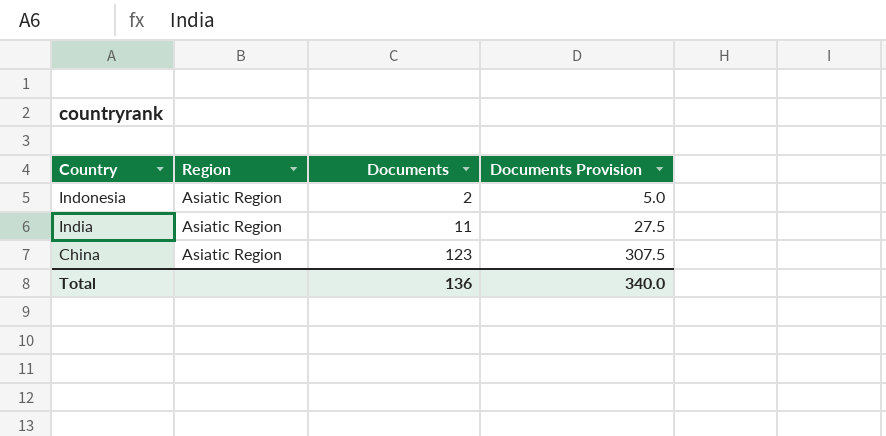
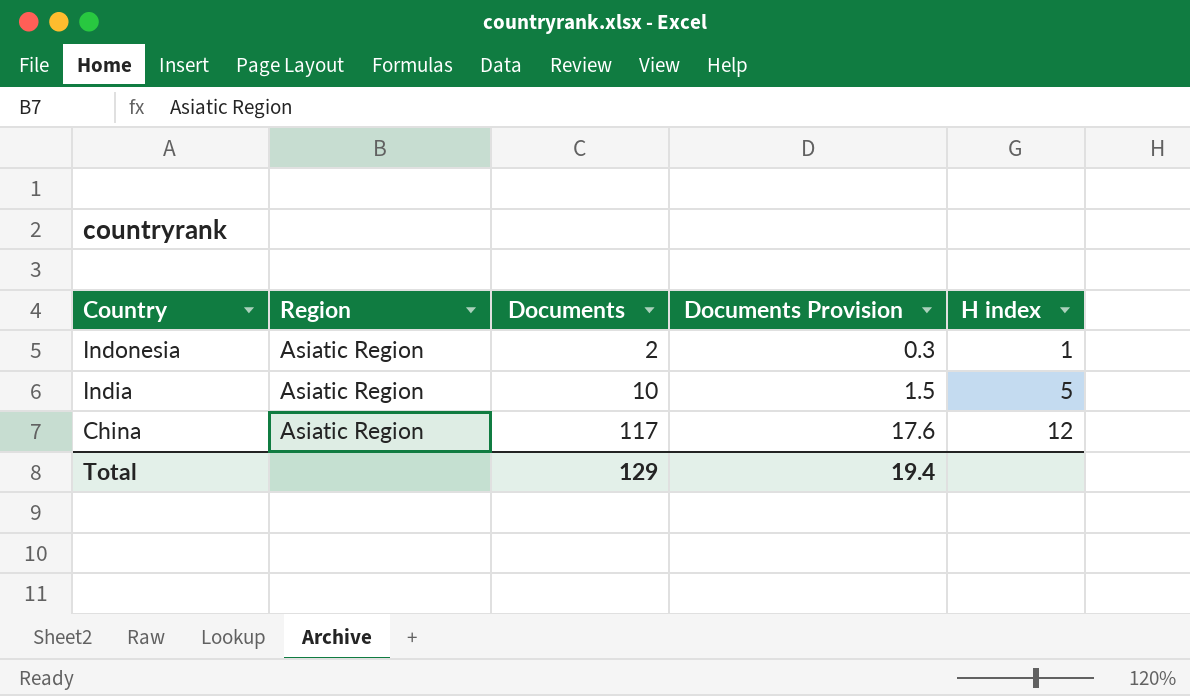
column Documents Provision | formula: [Documents] * 2.5 -> [Documents] * 0.15
column H index | position: none -> 5
India | Documents: 11 -> 10
China | Documents: 123 -> 117
Total | Documents: 136 -> 129
Total | Documents Provision: 340.0 -> 19.4

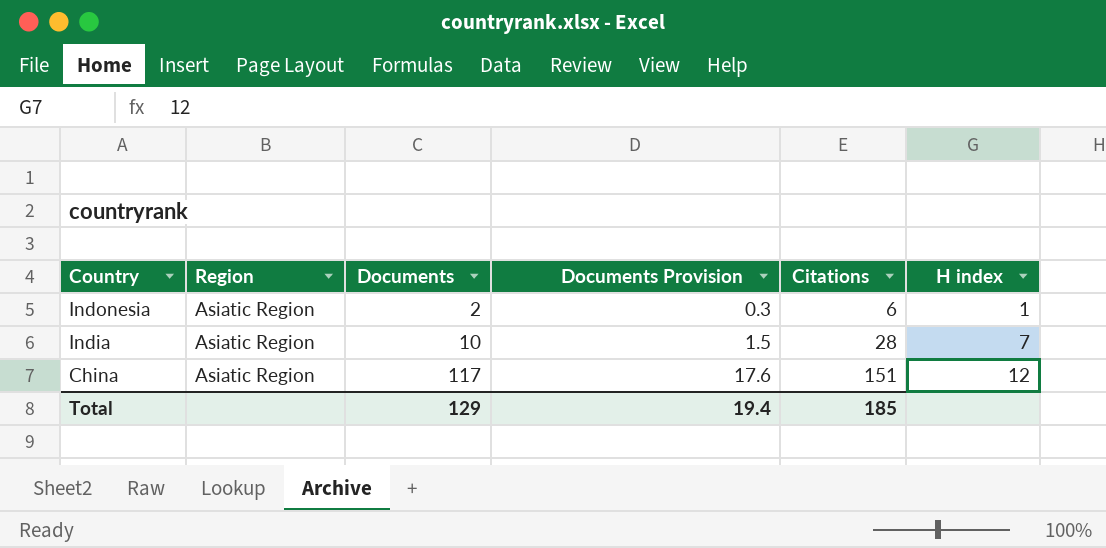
column Citations | position: none -> 5
India | H index: 5 -> 7

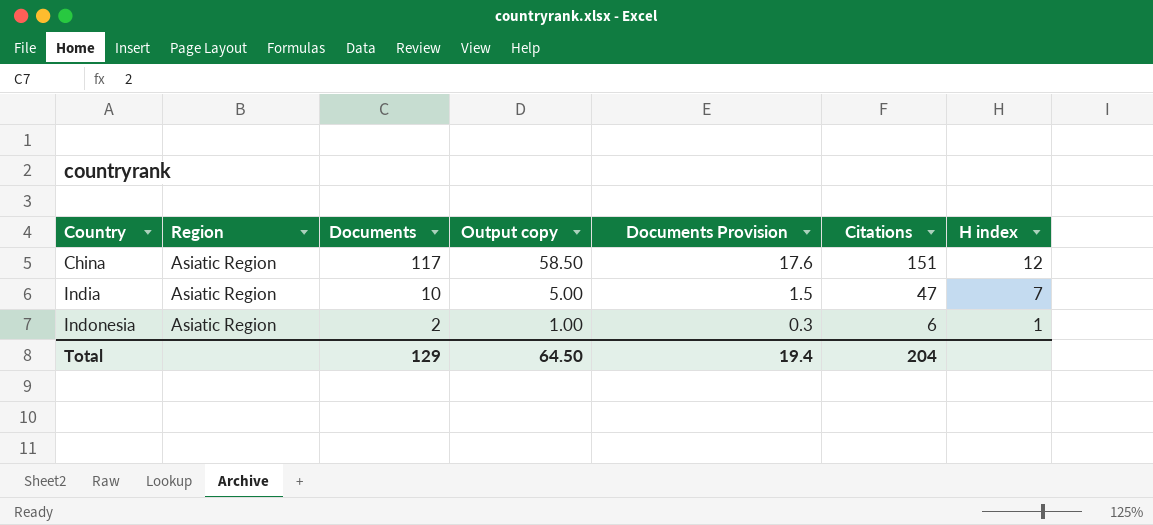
row order: Country descending -> Country ascending
column Output copy | formula: none -> [Documents] * 0.5
India | Citations: 28 -> 47
Total | Citations: 185 -> 204

